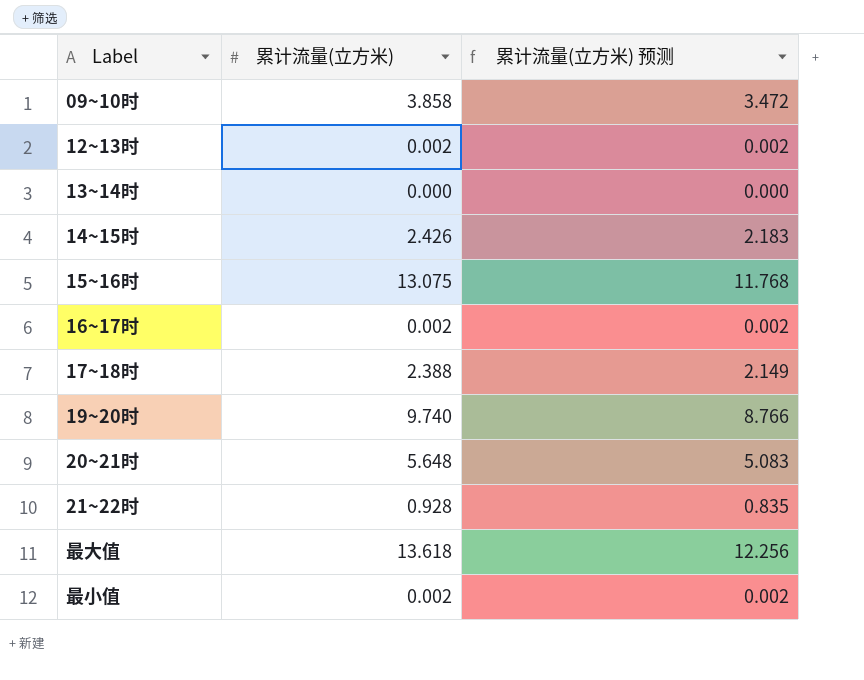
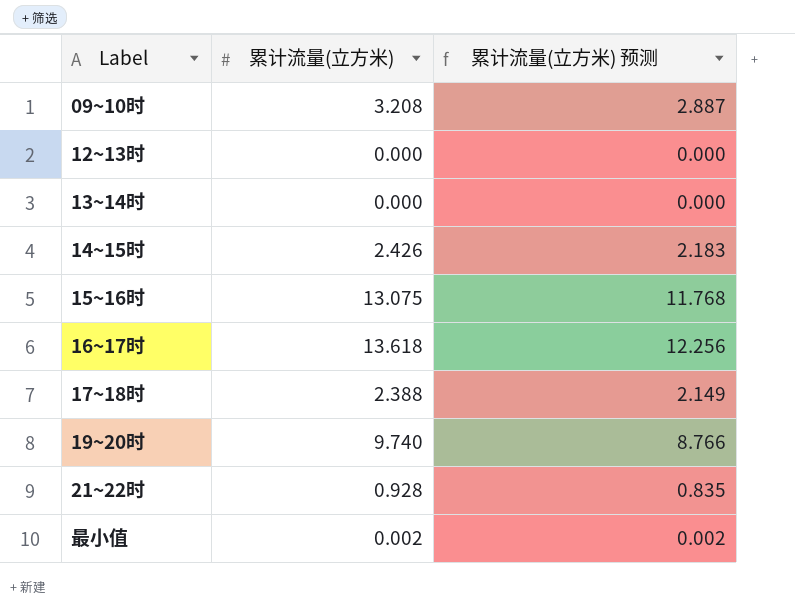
row 20~21时: 5.648 | 5.083 -> none
row 最大值: 13.618 | 12.256 -> none
09~10时 | 累计流量(立方米): 3.858 -> 3.208
09~10时 | 累计流量(立方米) 预测: 3.472 -> 2.887
12~13时 | 累计流量(立方米): 0.002 -> 0.000
12~13时 | 累计流量(立方米) 预测: 0.002 -> 0.000
16~17时 | 累计流量(立方米): 0.002 -> 13.618
16~17时 | 累计流量(立方米) 预测: 0.002 -> 12.256

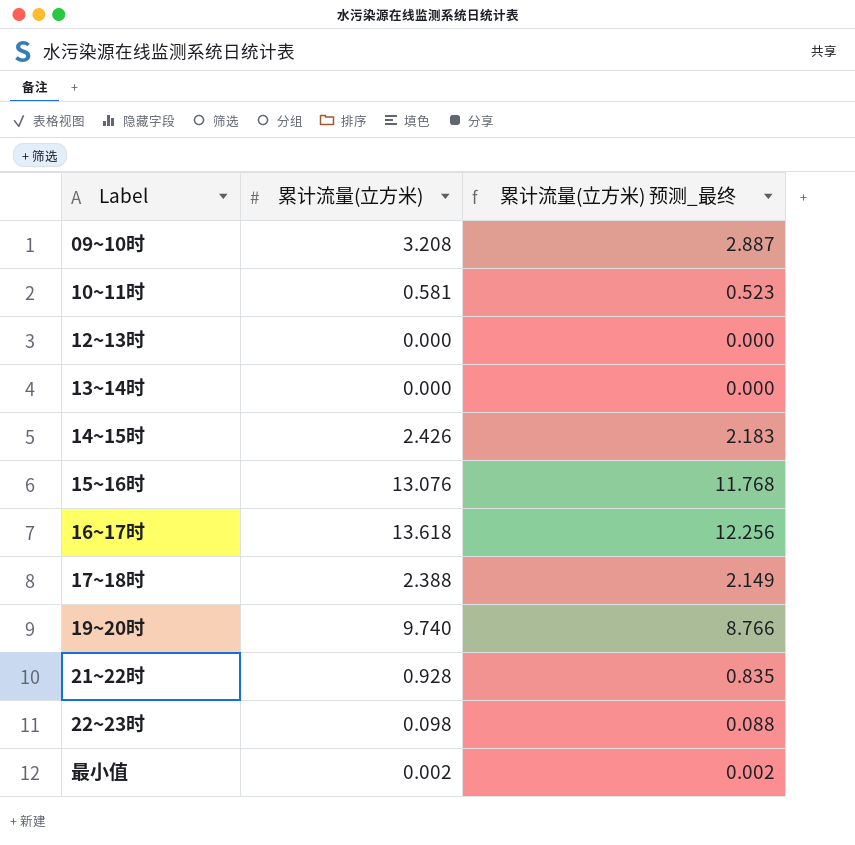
column name: 累计流量(立方米) 预测 -> 累计流量(立方米) 预测_最终
row 10~11时: none -> 0.581 | 0.523
15~16时 | 累计流量(立方米): 13.075 -> 13.076
row 22~23时: none -> 0.098 | 0.088

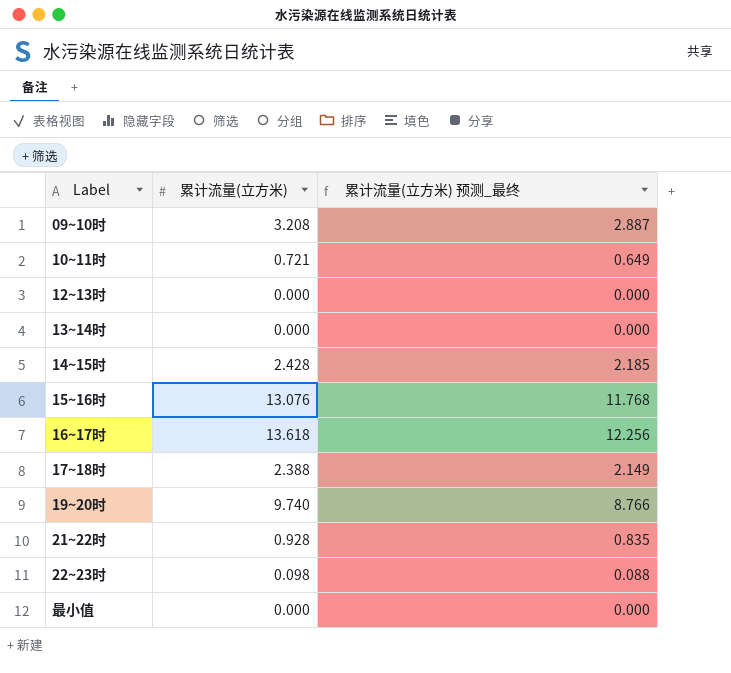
10~11时 | 累计流量(立方米): 0.581 -> 0.721
10~11时 | 累计流量(立方米) 预测_最终: 0.523 -> 0.649
14~15时 | 累计流量(立方米): 2.426 -> 2.428
14~15时 | 累计流量(立方米) 预测_最终: 2.183 -> 2.185
最小值 | 累计流量(立方米): 0.002 -> 0.000
最小值 | 累计流量(立方米) 预测_最终: 0.002 -> 0.000

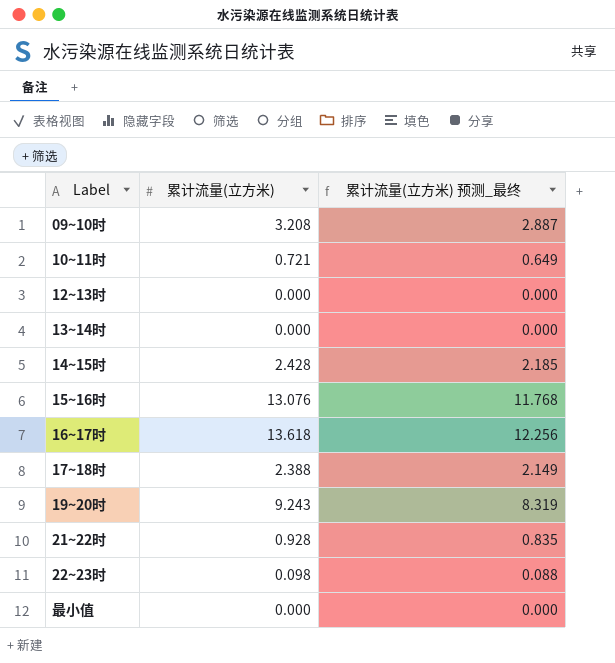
19~20时 | 累计流量(立方米): 9.740 -> 9.243
19~20时 | 累计流量(立方米) 预测_最终: 8.766 -> 8.319

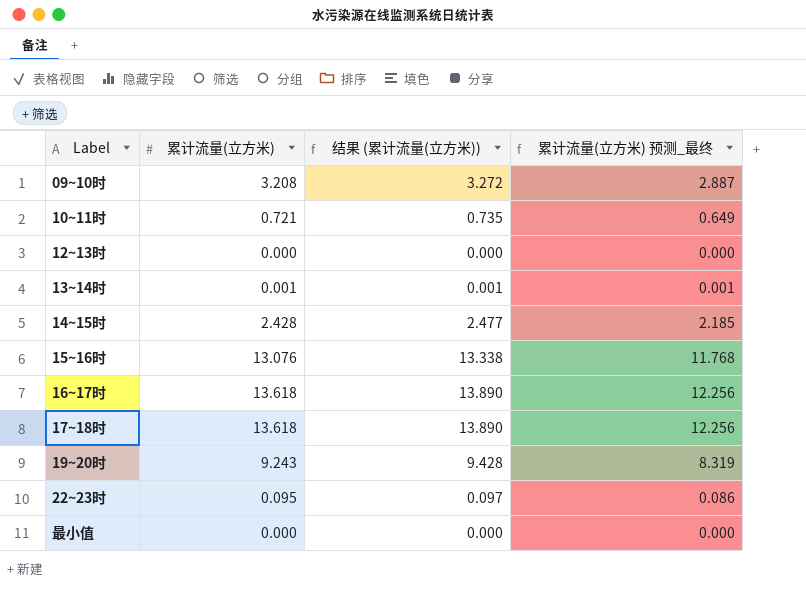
column 结果 (累计流量(立方米)) | formula: none -> [累计流量(立方米)] * 1.02
row 21~22时: 0.928 | 0.835 -> none
13~14时 | 累计流量(立方米): 0.000 -> 0.001
13~14时 | 累计流量(立方米) 预测_最终: 0.000 -> 0.001
17~18时 | 累计流量(立方米): 2.388 -> 13.618
17~18时 | 累计流量(立方米) 预测_最终: 2.149 -> 12.256
22~23时 | 累计流量(立方米): 0.098 -> 0.095
22~23时 | 累计流量(立方米) 预测_最终: 0.088 -> 0.086

